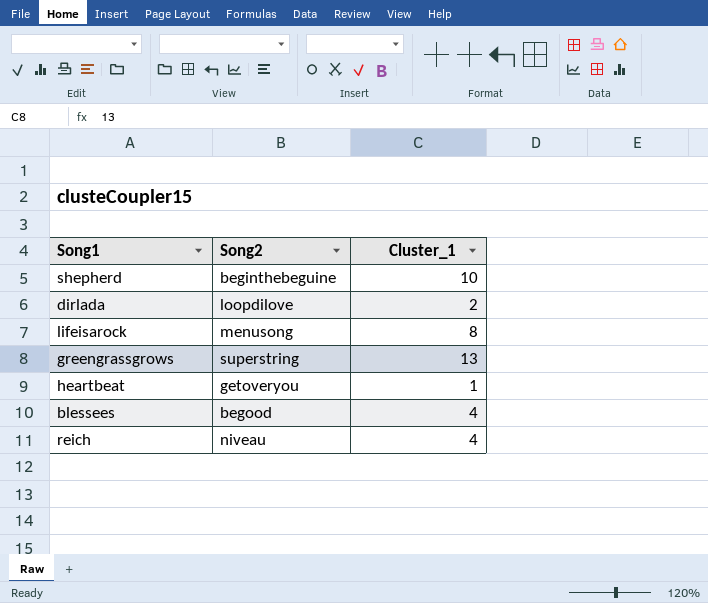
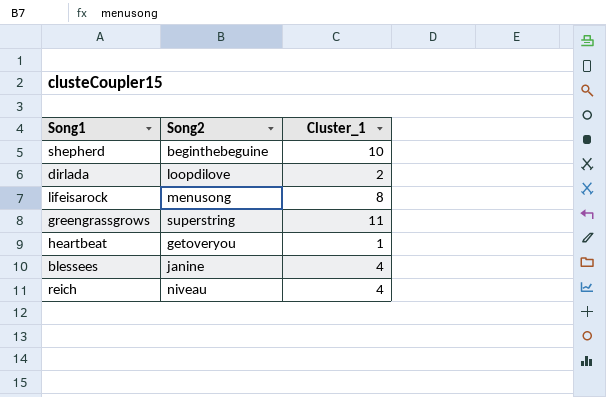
greengrassgrows | Cluster_1: 13 -> 11
blessees | Song2: begood -> janine

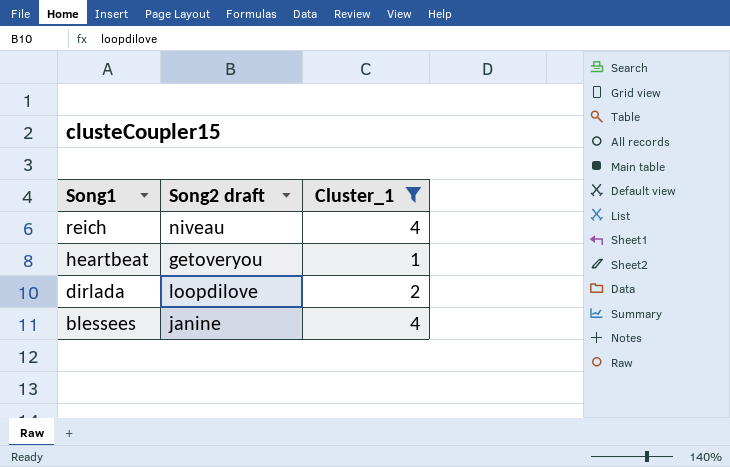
filter: none -> Cluster_1 <= 4
row order: none -> Song1 descending
column name: Song2 -> Song2 draft

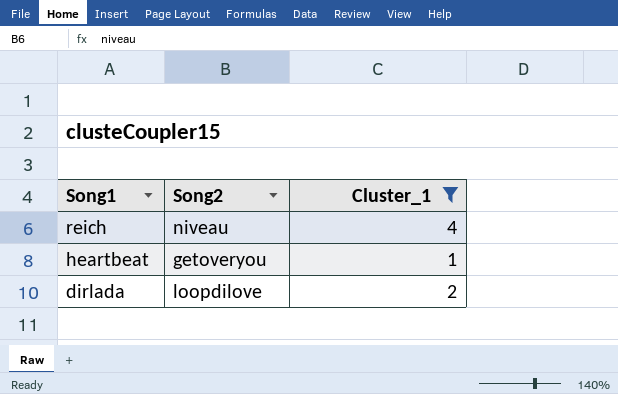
column name: Song2 draft -> Song2
row blessees: janine | 4 -> none

